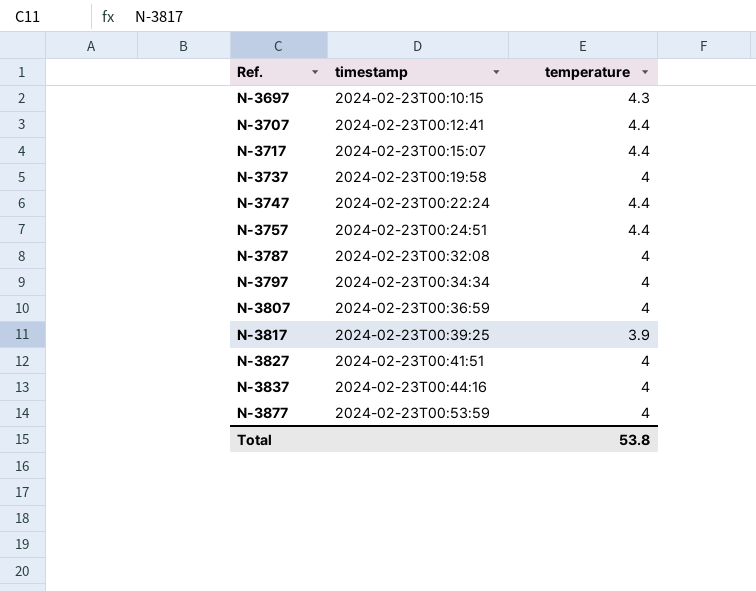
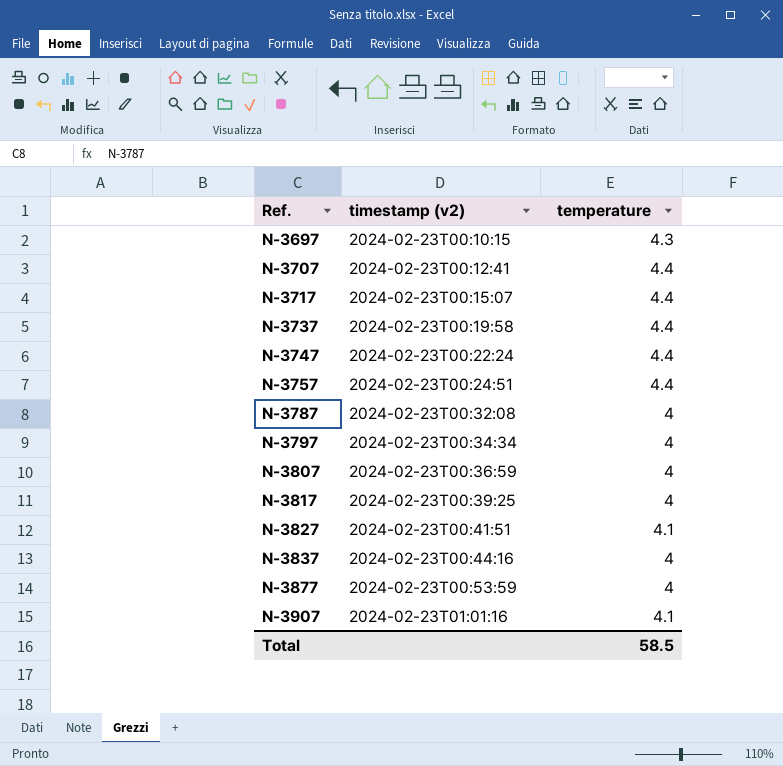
column name: timestamp -> timestamp (v2)
N-3737 | temperature: 4 -> 4.4
N-3817 | temperature: 3.9 -> 4
N-3827 | temperature: 4 -> 4.1
row N-3907: none -> 2024-02-23T01:01:16 | 4.1
Total | temperature: 53.8 -> 58.5

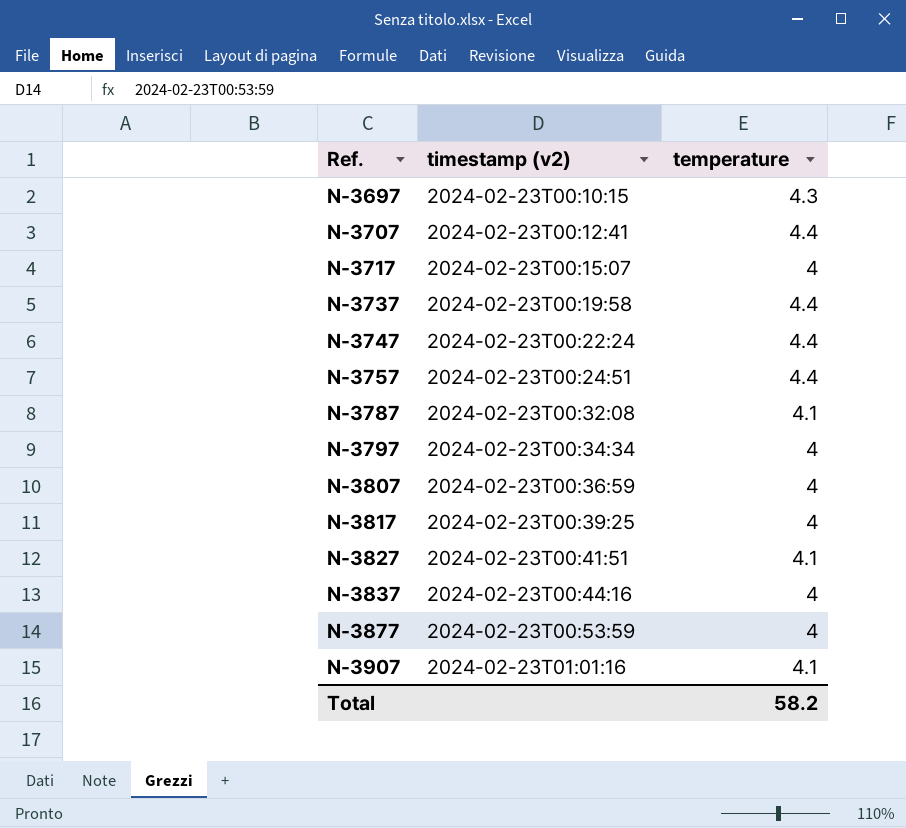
N-3717 | temperature: 4.4 -> 4
N-3787 | temperature: 4 -> 4.1
Total | temperature: 58.5 -> 58.2

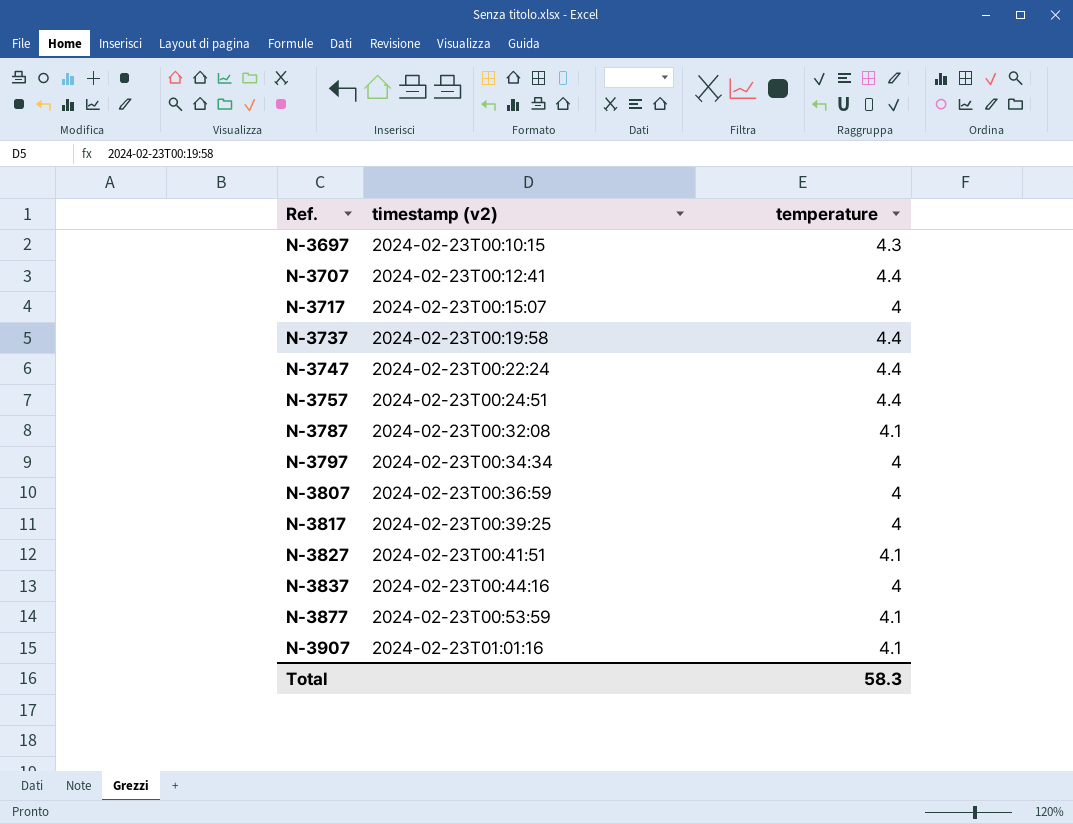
N-3877 | temperature: 4 -> 4.1
Total | temperature: 58.2 -> 58.3

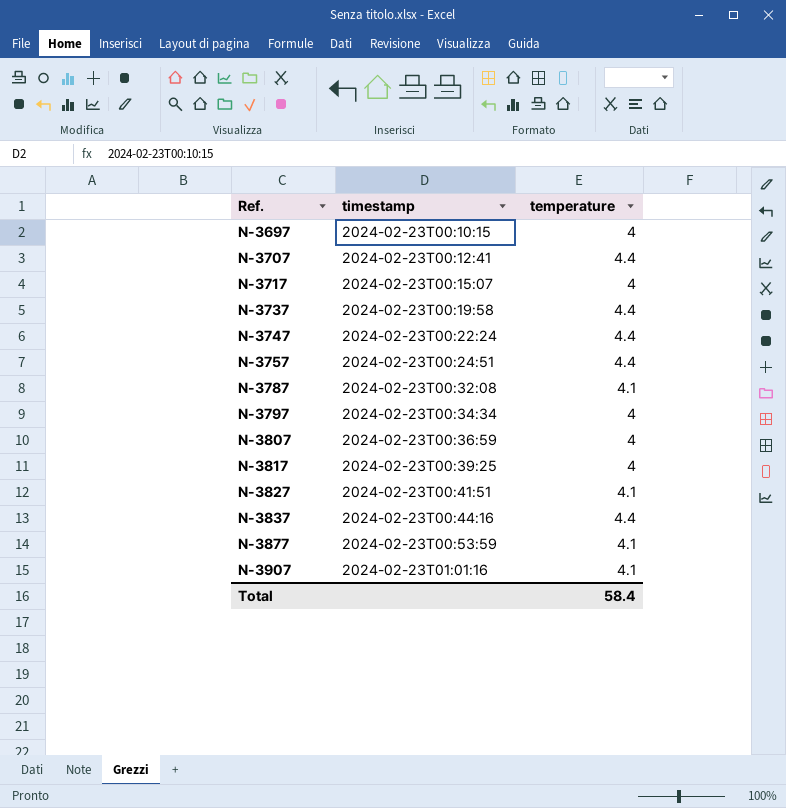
column name: timestamp (v2) -> timestamp
N-3697 | temperature: 4.3 -> 4
N-3837 | temperature: 4 -> 4.4
Total | temperature: 58.3 -> 58.4

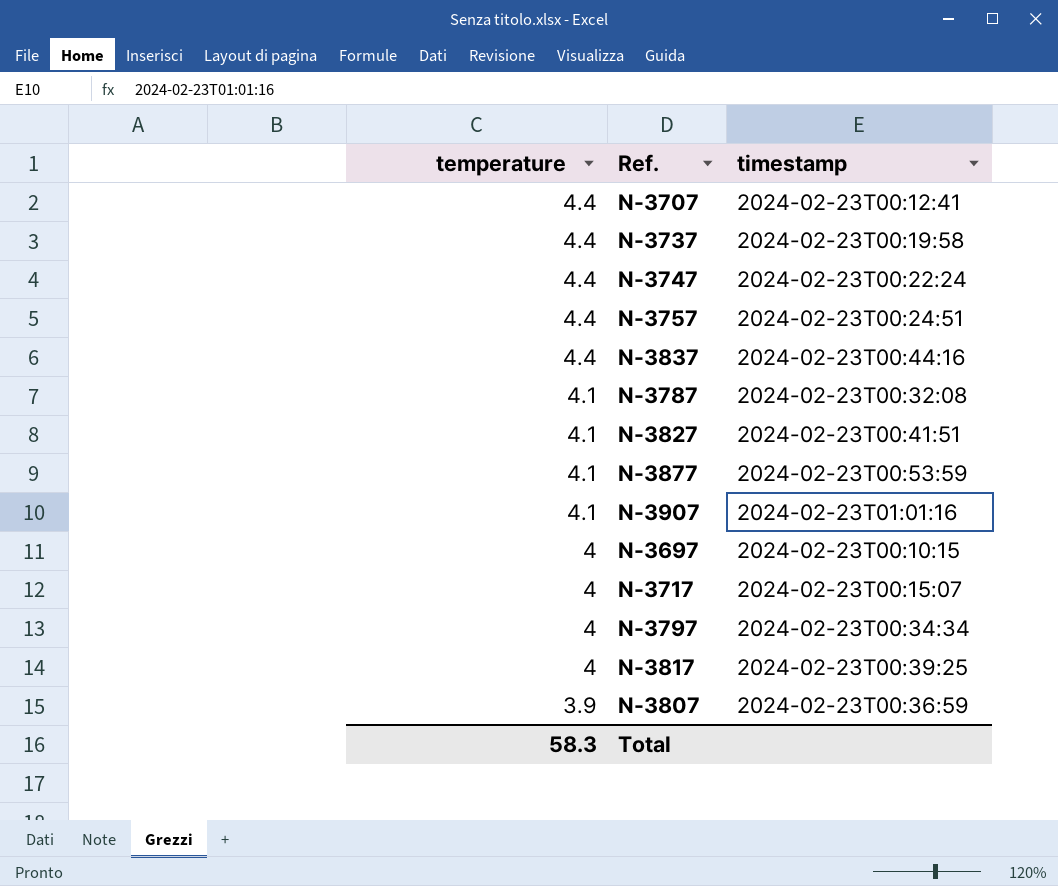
row order: Ref. ascending -> temperature descending
column temperature | position: 3 -> 1
N-3807 | temperature: 4 -> 3.9
Total | temperature: 58.4 -> 58.3

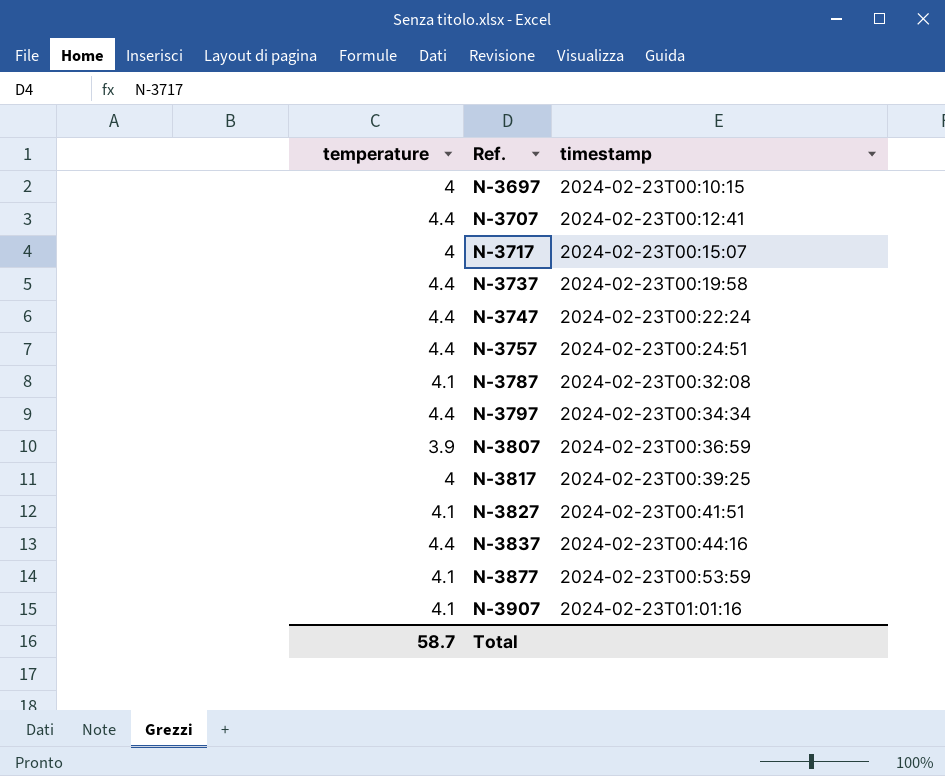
row order: temperature descending -> Ref. ascending
N-3797 | temperature: 4 -> 4.4
Total | temperature: 58.3 -> 58.7

